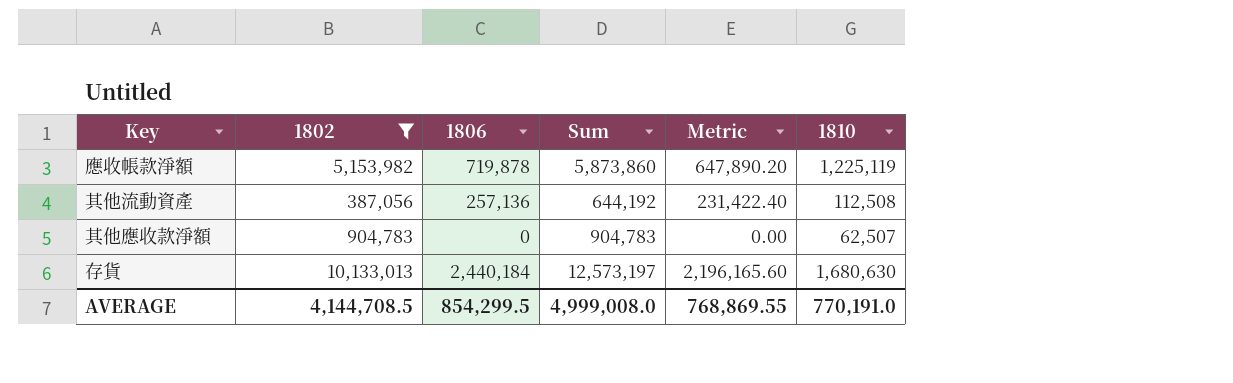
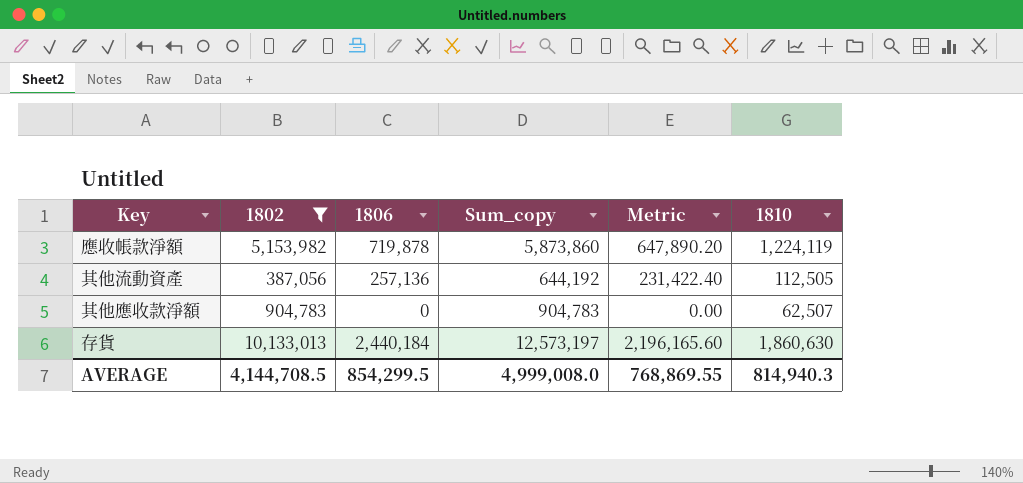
column name: Sum -> Sum_copy
應收帳款淨額 | 1810: 1,225,119 -> 1,224,119
其他流動資產 | 1810: 112,508 -> 112,505
存貨 | 1810: 1,680,630 -> 1,860,630
AVERAGE | 1810: 770,191.0 -> 814,940.3

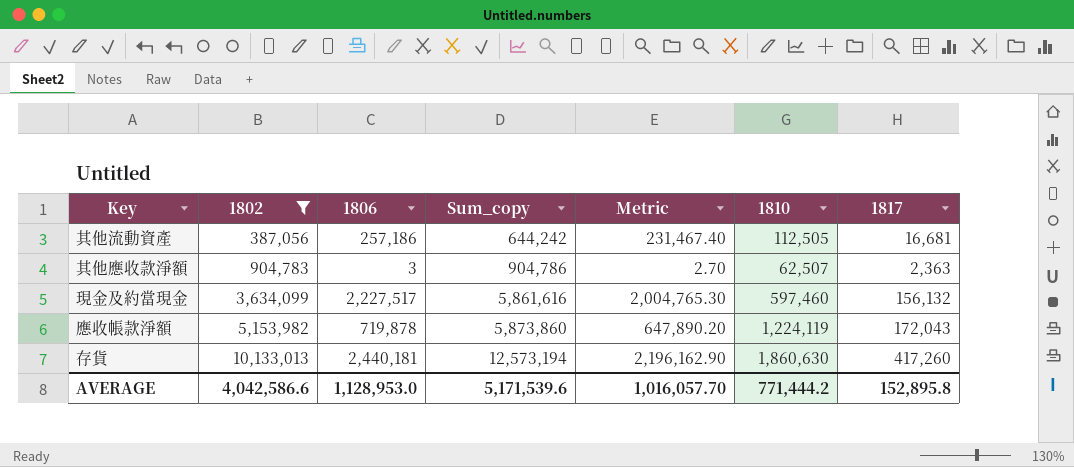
row order: none -> 1802 ascending
column 1817 | position: none -> 7
其他流動資產 | 1806: 257,136 -> 257,186
其他流動資產 | Sum_copy: 644,192 -> 644,242
其他流動資產 | Metric: 231,422.40 -> 231,467.40
其他應收款淨額 | 1806: 0 -> 3
其他應收款淨額 | Sum_copy: 904,783 -> 904,786
其他應收款淨額 | Metric: 0.00 -> 2.70
row 現金及約當現金: none -> 3,634,099 | 2,227,517 | 5,861,616 | 2,004,765.30 | 597,460 | 156,132
存貨 | 1806: 2,440,184 -> 2,440,181
存貨 | Sum_copy: 12,573,197 -> 12,573,194
存貨 | Metric: 2,196,165.60 -> 2,196,162.90
AVERAGE | 1802: 4,144,708.5 -> 4,042,586.6
AVERAGE | 1806: 854,299.5 -> 1,128,953.0
AVERAGE | Sum_copy: 4,999,008.0 -> 5,171,539.6
AVERAGE | Metric: 768,869.55 -> 1,016,057.70
AVERAGE | 1810: 814,940.3 -> 771,444.2

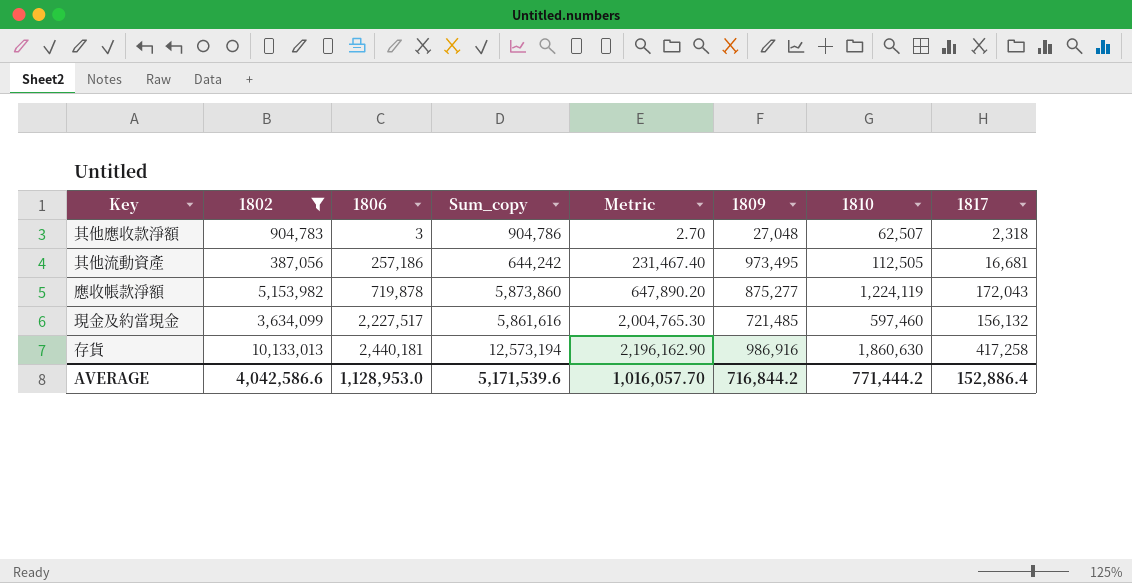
row order: 1802 ascending -> 1806 ascending
column 1809 | position: none -> 6
其他應收款淨額 | 1817: 2,363 -> 2,318
存貨 | 1817: 417,260 -> 417,258
AVERAGE | 1817: 152,895.8 -> 152,886.4

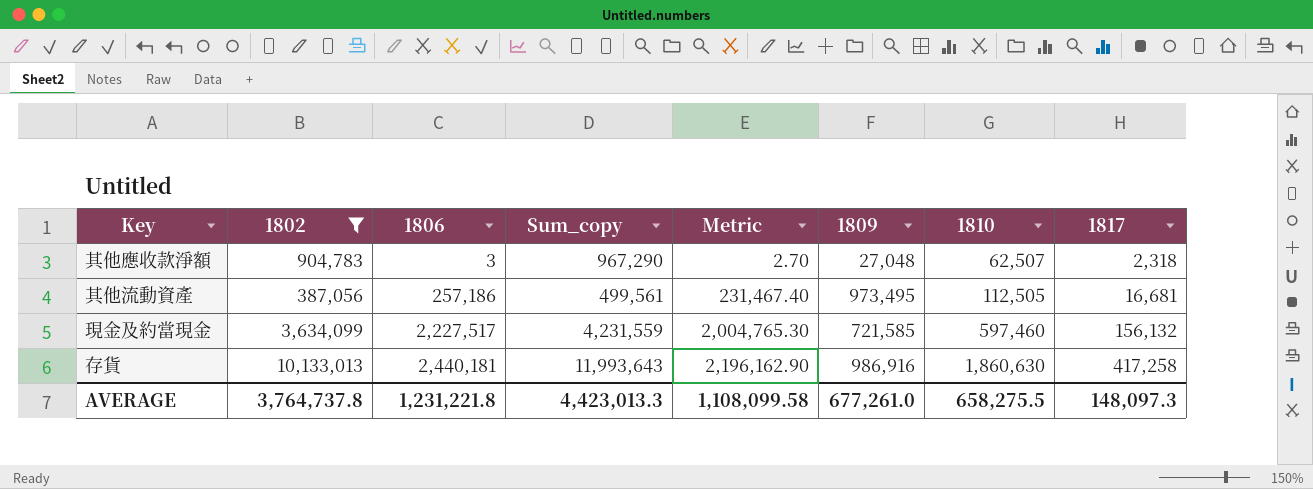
column Sum_copy | formula: [1802] + [1806] -> [1802] + [1810]
row 應收帳款淨額: 5,153,982 | 719,878 | 5,873,860 | 647,890.20 | 875,277 | 1,224,119 | 172,043 -> none
現金及約當現金 | 1809: 721,485 -> 721,585
AVERAGE | 1802: 4,042,586.6 -> 3,764,737.8
AVERAGE | 1806: 1,128,953.0 -> 1,231,221.8
AVERAGE | Sum_copy: 5,171,539.6 -> 4,423,013.3
AVERAGE | Metric: 1,016,057.70 -> 1,108,099.58
AVERAGE | 1809: 716,844.2 -> 677,261.0
AVERAGE | 1810: 771,444.2 -> 658,275.5
AVERAGE | 1817: 152,886.4 -> 148,097.3

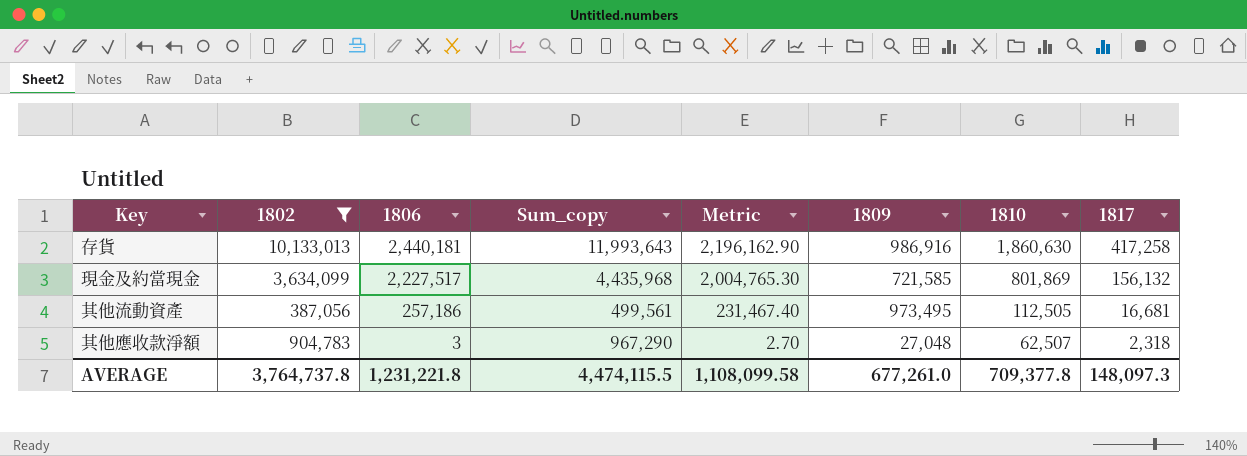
row order: 1806 ascending -> 1806 descending
現金及約當現金 | Sum_copy: 4,231,559 -> 4,435,968
現金及約當現金 | 1810: 597,460 -> 801,869
AVERAGE | Sum_copy: 4,423,013.3 -> 4,474,115.5
AVERAGE | 1810: 658,275.5 -> 709,377.8

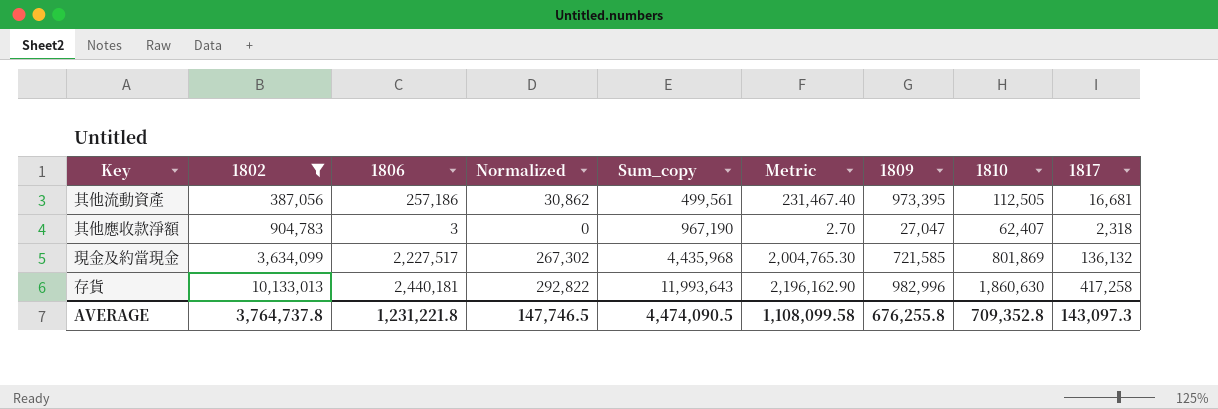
row order: 1806 descending -> 1802 ascending
column Normalized | formula: none -> [1806] * 0.12
其他流動資產 | 1809: 973,495 -> 973,395
其他應收款淨額 | Sum_copy: 967,290 -> 967,190
其他應收款淨額 | 1809: 27,048 -> 27,047
其他應收款淨額 | 1810: 62,507 -> 62,407
現金及約當現金 | 1817: 156,132 -> 136,132
存貨 | 1809: 986,916 -> 982,996
AVERAGE | Sum_copy: 4,474,115.5 -> 4,474,090.5
AVERAGE | 1809: 677,261.0 -> 676,255.8
AVERAGE | 1810: 709,377.8 -> 709,352.8
AVERAGE | 1817: 148,097.3 -> 143,097.3

